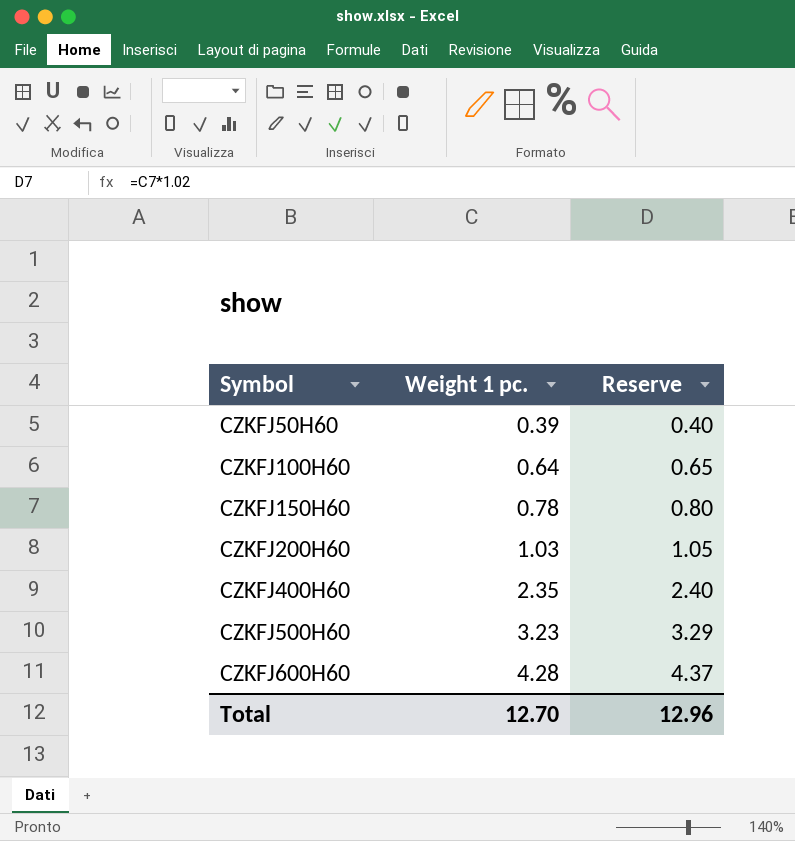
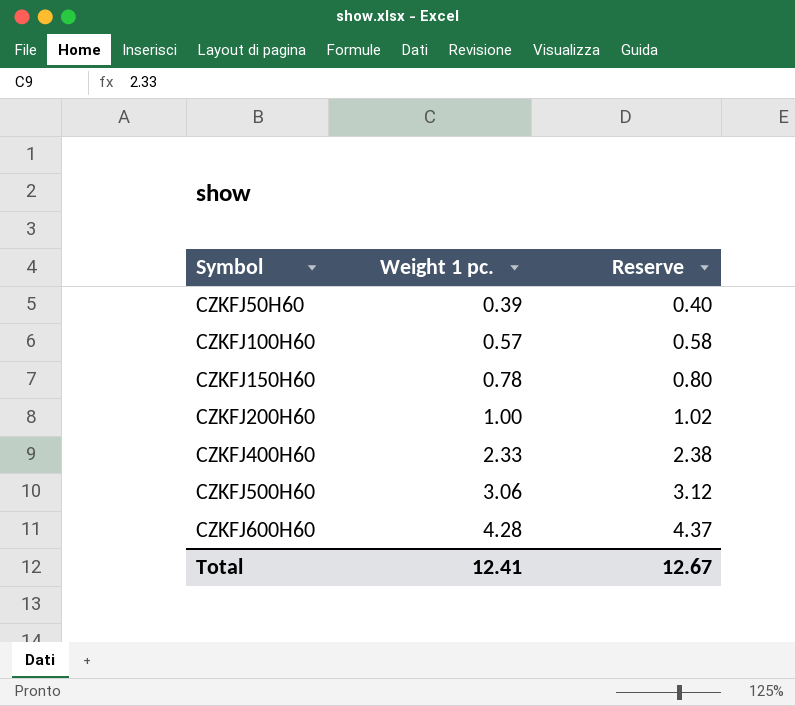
CZKFJ100H60 | Weight 1 pc.: 0.64 -> 0.57
CZKFJ100H60 | Reserve: 0.65 -> 0.58
CZKFJ200H60 | Weight 1 pc.: 1.03 -> 1.00
CZKFJ200H60 | Reserve: 1.05 -> 1.02
CZKFJ400H60 | Weight 1 pc.: 2.35 -> 2.33
CZKFJ400H60 | Reserve: 2.40 -> 2.38
CZKFJ500H60 | Weight 1 pc.: 3.23 -> 3.06
CZKFJ500H60 | Reserve: 3.29 -> 3.12
Total | Weight 1 pc.: 12.70 -> 12.41
Total | Reserve: 12.96 -> 12.67

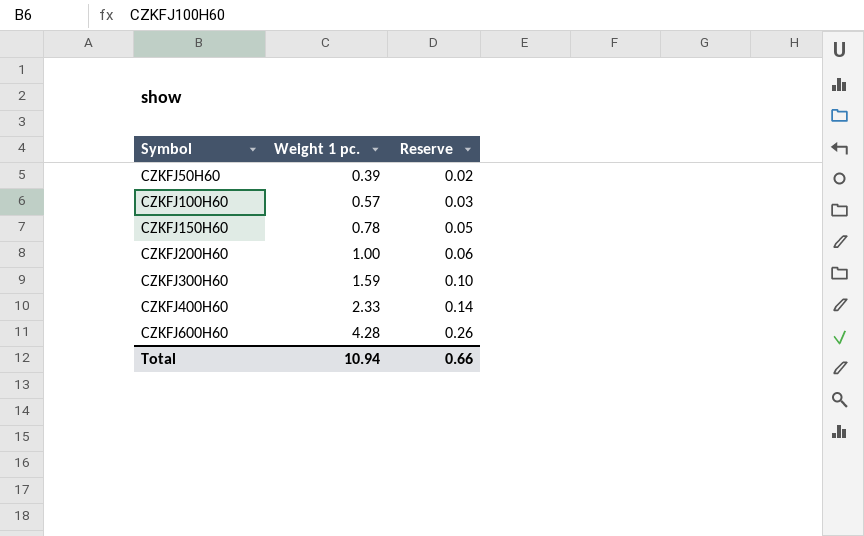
column Reserve | formula: [Weight 1 pc.] * 1.02 -> [Weight 1 pc.] * 0.06
row CZKFJ500H60: 3.06 | 3.12 -> none
row CZKFJ300H60: none -> 1.59 | 0.10
Total | Weight 1 pc.: 12.41 -> 10.94
Total | Reserve: 12.67 -> 0.66

